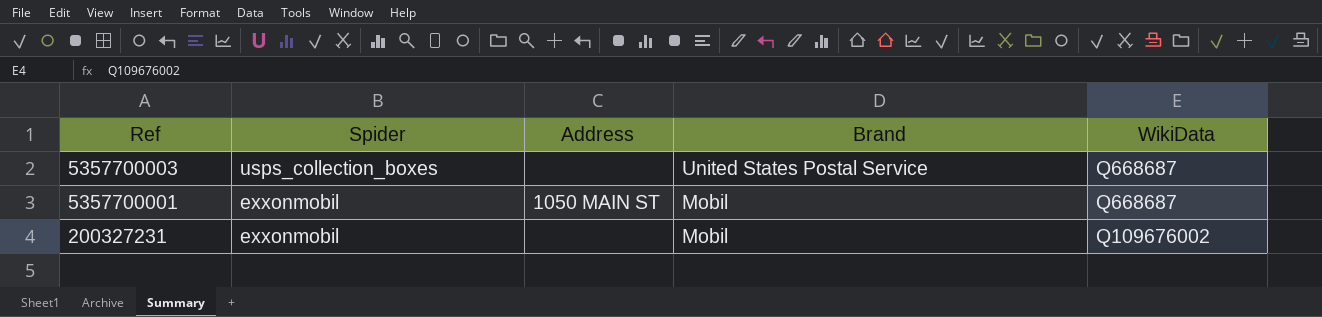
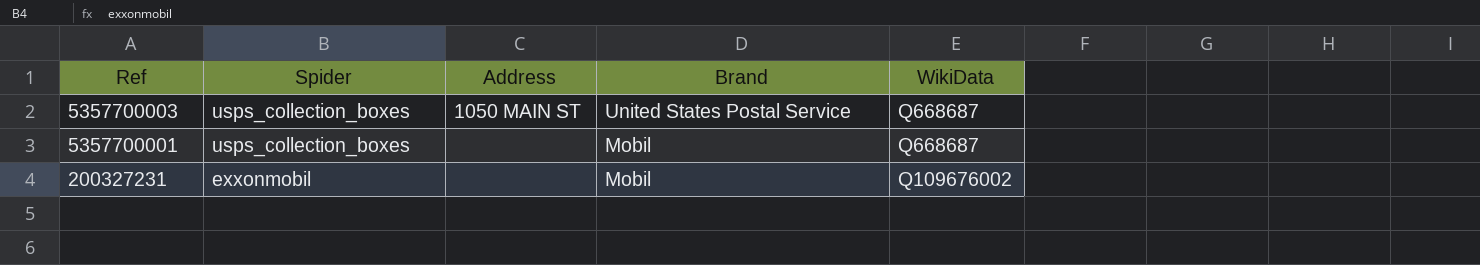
5357700003 | Address: none -> 1050 MAIN ST
5357700001 | Spider: exxonmobil -> usps_collection_boxes
5357700001 | Address: 1050 MAIN ST -> none

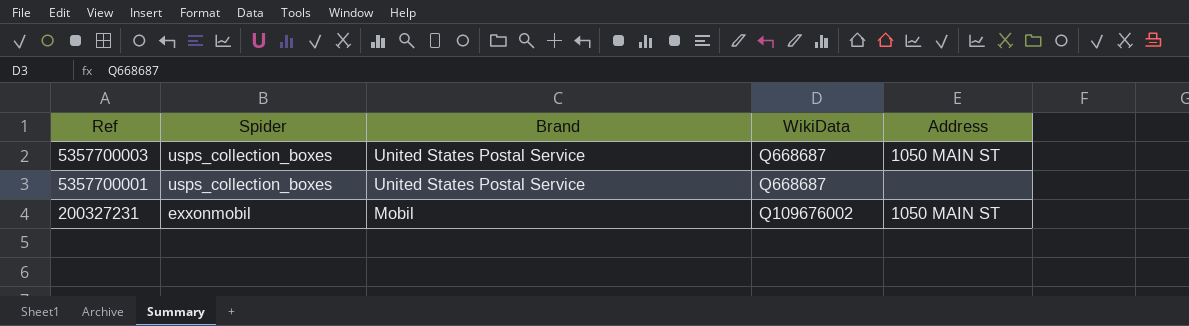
column Address | position: 3 -> 5
5357700001 | Brand: Mobil -> United States Postal Service
200327231 | Address: none -> 1050 MAIN ST

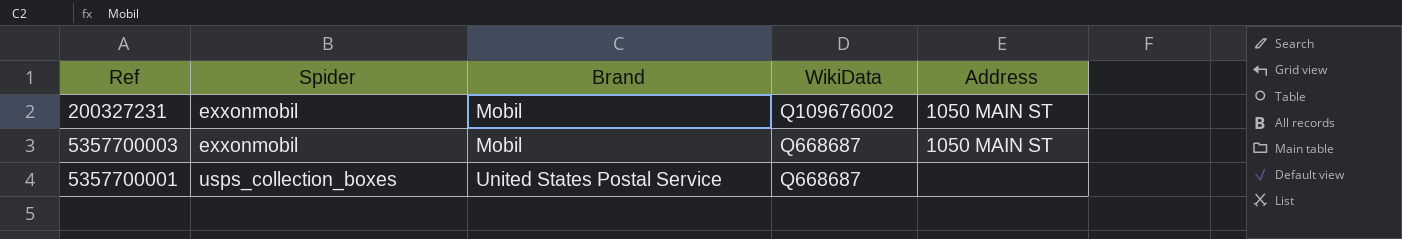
row order: Ref descending -> Spider ascending
5357700003 | Spider: usps_collection_boxes -> exxonmobil
5357700003 | Brand: United States Postal Service -> Mobil

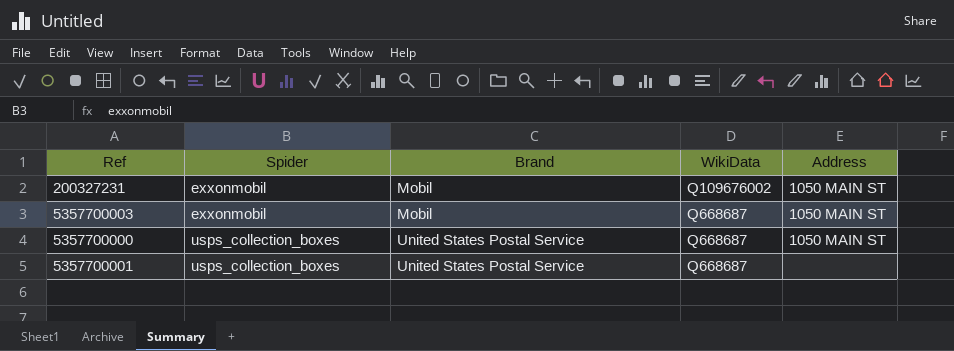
row 5357700000: none -> usps_collection_boxes | United States Postal Service | Q668687 | 1050 MAIN ST

